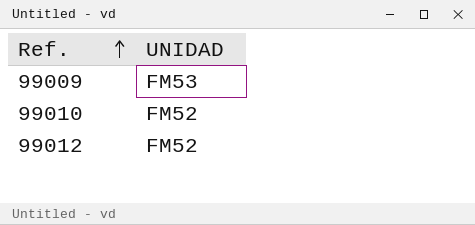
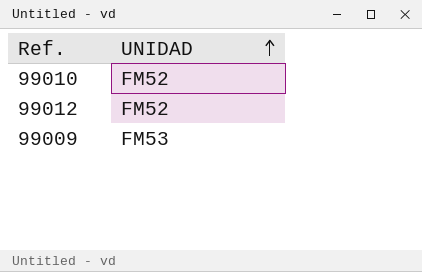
row order: Ref. ascending -> UNIDAD ascending

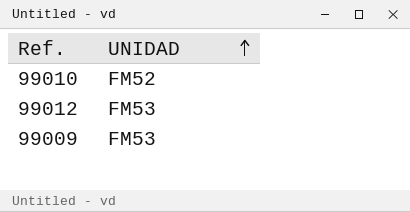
99012 | UNIDAD: FM52 -> FM53

